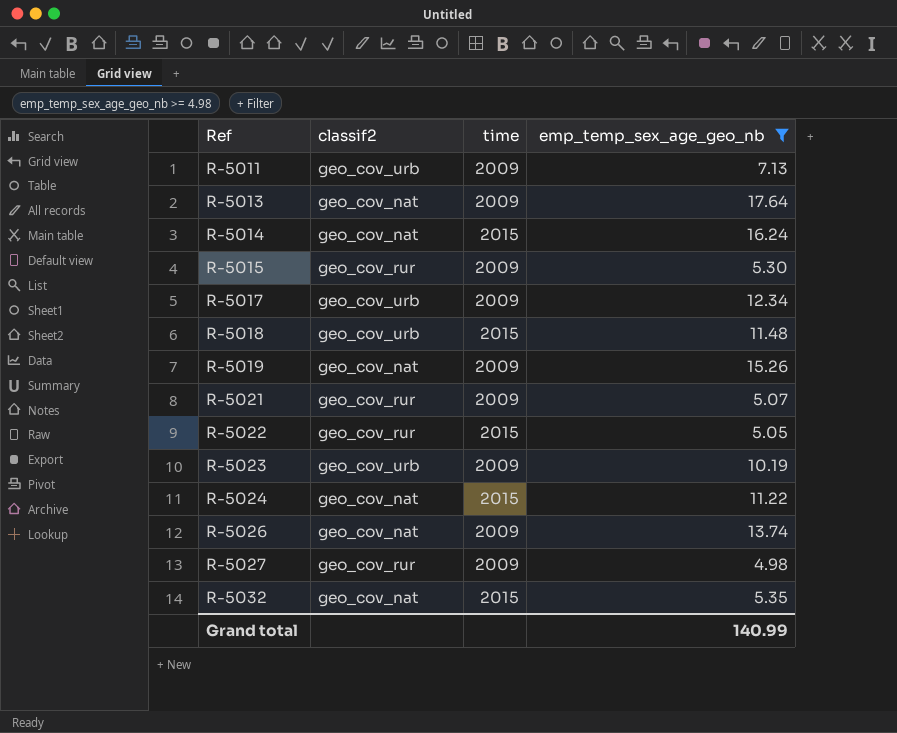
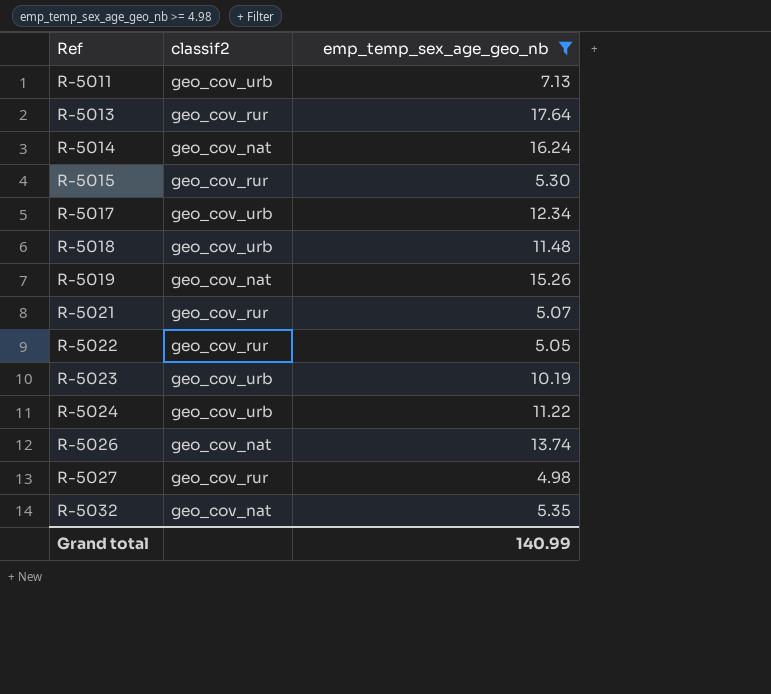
column time | position: 3 -> none
R-5013 | classif2: geo_cov_nat -> geo_cov_rur
R-5024 | classif2: geo_cov_nat -> geo_cov_urb

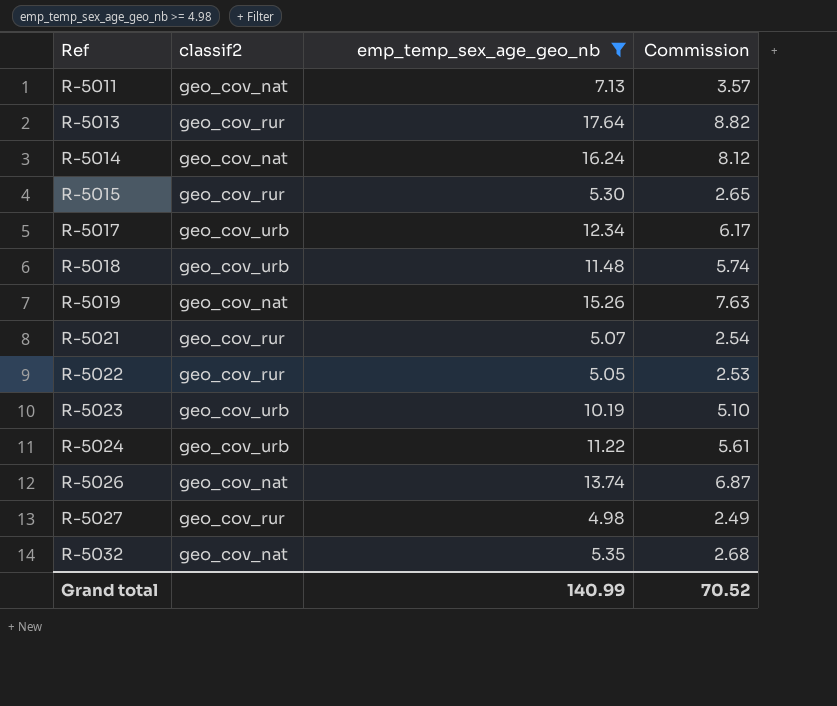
column Commission | formula: none -> [emp_temp_sex_age_geo_nb] * 0.5
R-5011 | classif2: geo_cov_urb -> geo_cov_nat

